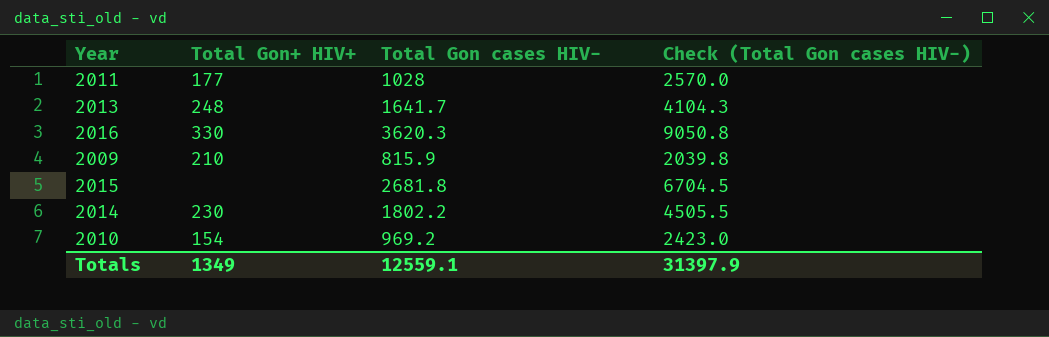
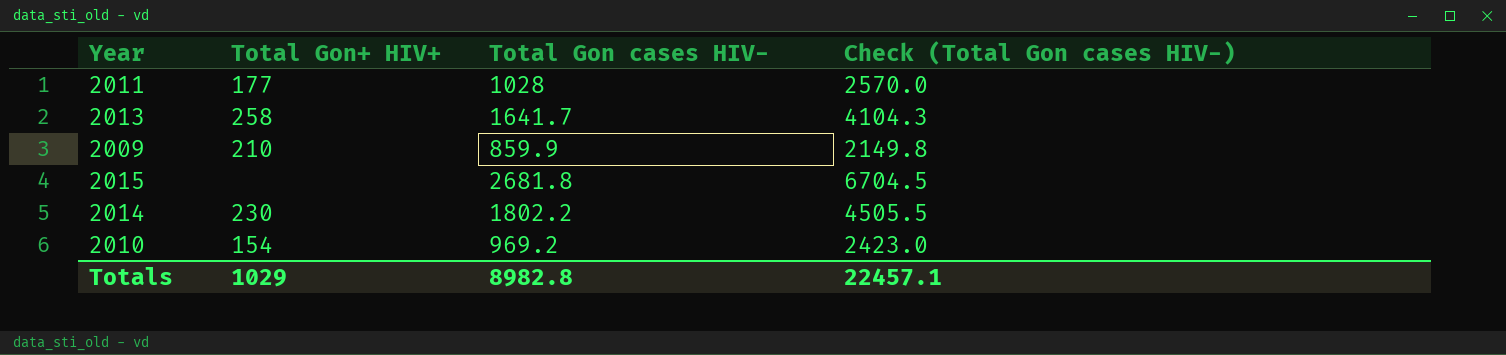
row 2016: 330 | 3620.3 | 9050.8 -> none
2013 | Total Gon+ HIV+: 248 -> 258
2009 | Total Gon cases HIV-: 815.9 -> 859.9
2009 | Check (Total Gon cases HIV-): 2039.8 -> 2149.8
Totals | Total Gon+ HIV+: 1349 -> 1029
Totals | Total Gon cases HIV-: 12559.1 -> 8982.8
Totals | Check (Total Gon cases HIV-): 31397.9 -> 22457.1

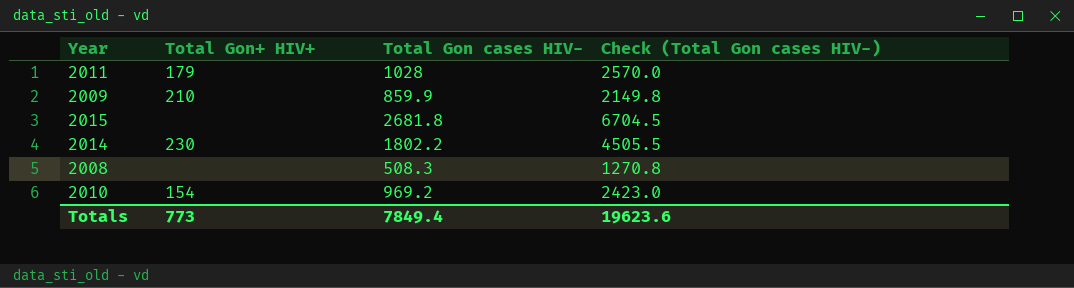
row 2013: 258 | 1641.7 | 4104.3 -> none
2011 | Total Gon+ HIV+: 177 -> 179
row 2008: none -> none | 508.3 | 1270.8
Totals | Total Gon+ HIV+: 1029 -> 773
Totals | Total Gon cases HIV-: 8982.8 -> 7849.4
Totals | Check (Total Gon cases HIV-): 22457.1 -> 19623.6

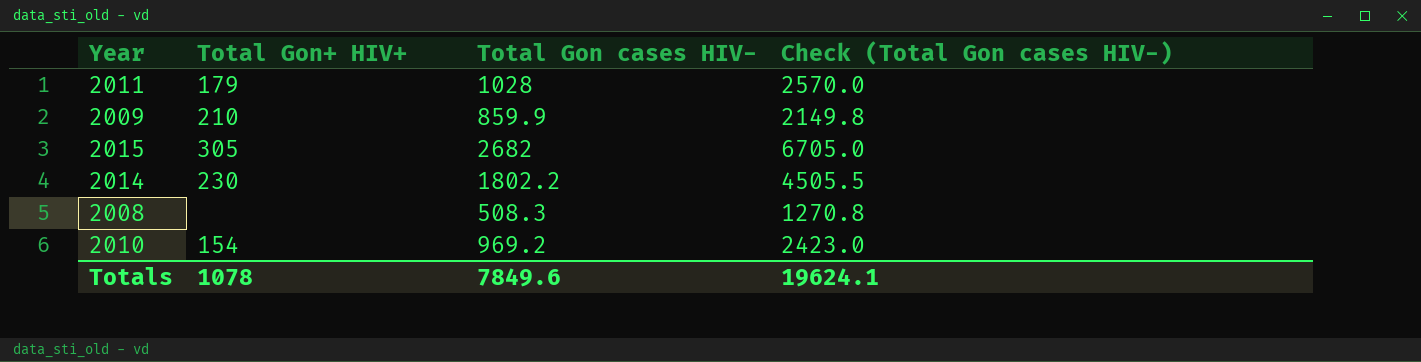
2015 | Total Gon+ HIV+: none -> 305
2015 | Total Gon cases HIV-: 2681.8 -> 2682
2015 | Check (Total Gon cases HIV-): 6704.5 -> 6705.0
Totals | Total Gon+ HIV+: 773 -> 1078
Totals | Total Gon cases HIV-: 7849.4 -> 7849.6
Totals | Check (Total Gon cases HIV-): 19623.6 -> 19624.1

